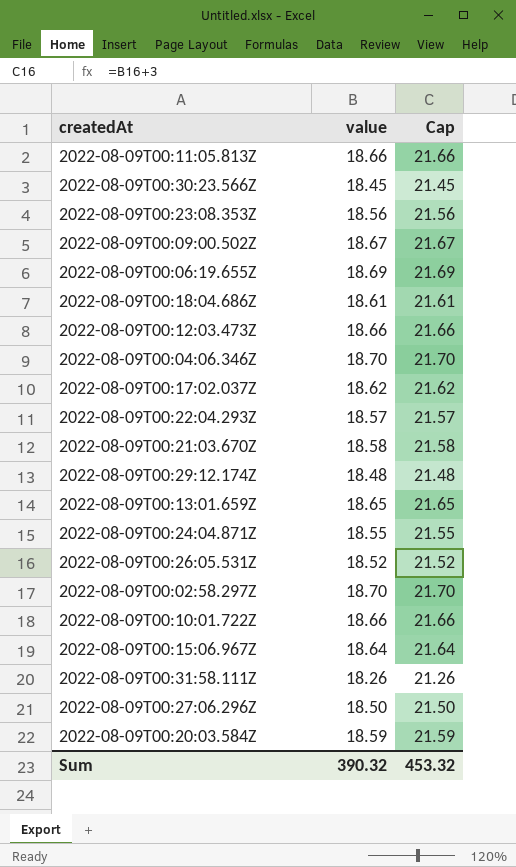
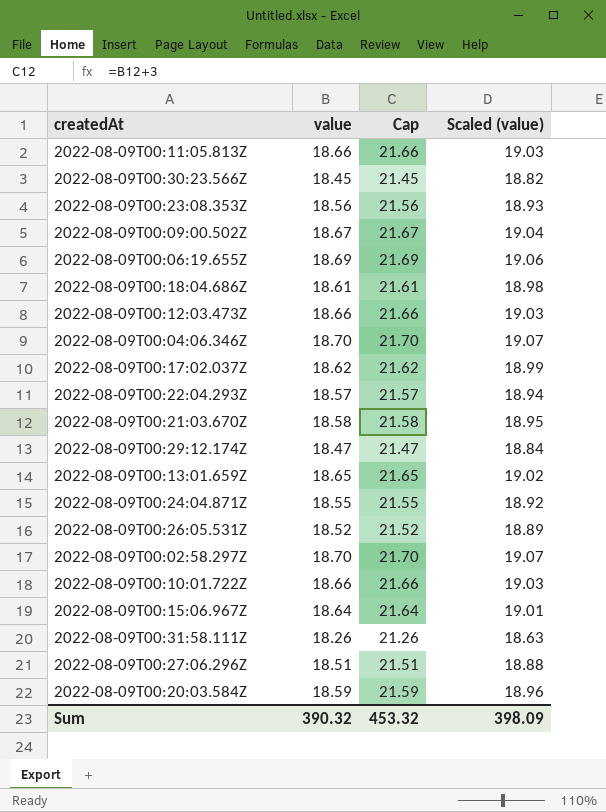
column Scaled (value) | formula: none -> [value] * 1.02
2022-08-09T00:29:12.174Z | value: 18.48 -> 18.47
2022-08-09T00:29:12.174Z | Cap: 21.48 -> 21.47
2022-08-09T00:27:06.296Z | value: 18.50 -> 18.51
2022-08-09T00:27:06.296Z | Cap: 21.50 -> 21.51

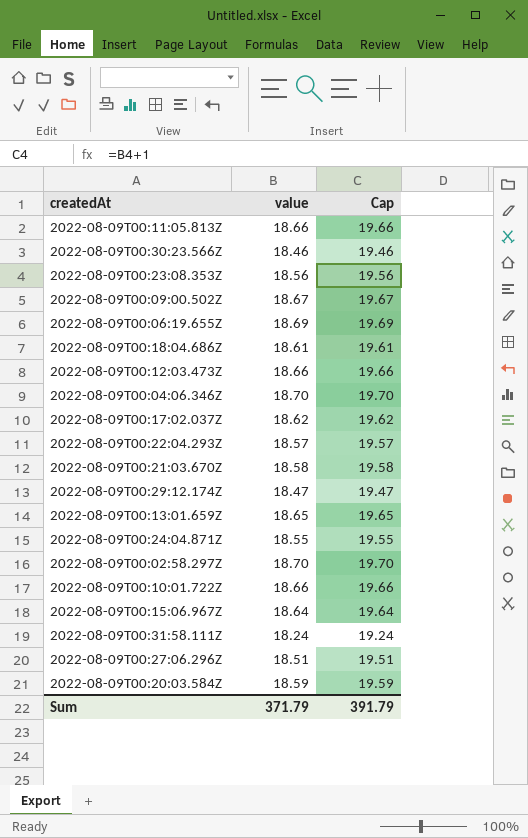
column Scaled (value) | formula: [value] * 1.02 -> none
column Cap | formula: [value] + 3 -> [value] + 1
row 2022-08-09T00:26:05.531Z: 18.52 | 21.52 | 18.89 -> none
2022-08-09T00:30:23.566Z | value: 18.45 -> 18.46
2022-08-09T00:31:58.111Z | value: 18.26 -> 18.24
Sum | value: 390.32 -> 371.79
Sum | Cap: 453.32 -> 391.79

